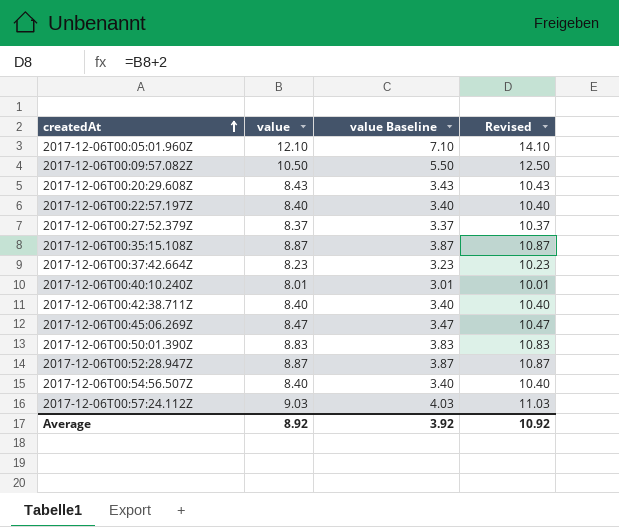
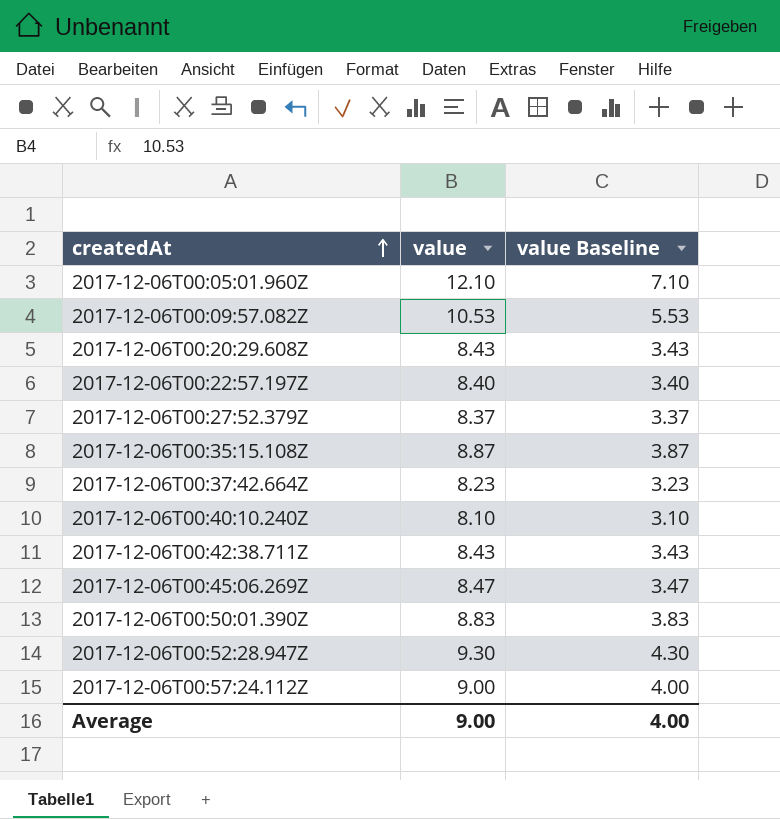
column Revised | formula: [value] + 2 -> none
row 2017-12-06T00:54:56.507Z: 8.40 | 3.40 | 10.40 -> none
2017-12-06T00:09:57.082Z | value: 10.50 -> 10.53
2017-12-06T00:09:57.082Z | value Baseline: 5.50 -> 5.53
2017-12-06T00:40:10.240Z | value: 8.01 -> 8.10
2017-12-06T00:40:10.240Z | value Baseline: 3.01 -> 3.10
2017-12-06T00:42:38.711Z | value: 8.40 -> 8.43
2017-12-06T00:42:38.711Z | value Baseline: 3.40 -> 3.43
2017-12-06T00:52:28.947Z | value: 8.87 -> 9.30
2017-12-06T00:52:28.947Z | value Baseline: 3.87 -> 4.30
2017-12-06T00:57:24.112Z | value: 9.03 -> 9.00
2017-12-06T00:57:24.112Z | value Baseline: 4.03 -> 4.00
Average | value: 8.92 -> 9.00
Average | value Baseline: 3.92 -> 4.00

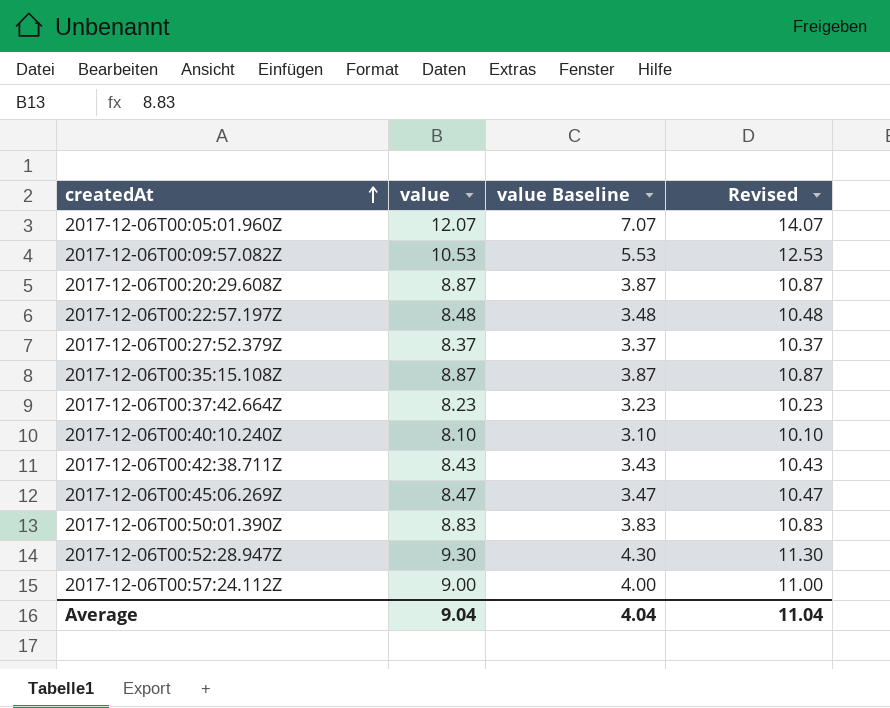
column Revised | formula: none -> [value] + 2
2017-12-06T00:05:01.960Z | value: 12.10 -> 12.07
2017-12-06T00:05:01.960Z | value Baseline: 7.10 -> 7.07
2017-12-06T00:20:29.608Z | value: 8.43 -> 8.87
2017-12-06T00:20:29.608Z | value Baseline: 3.43 -> 3.87
2017-12-06T00:22:57.197Z | value: 8.40 -> 8.48
2017-12-06T00:22:57.197Z | value Baseline: 3.40 -> 3.48
Average | value: 9.00 -> 9.04
Average | value Baseline: 4.00 -> 4.04

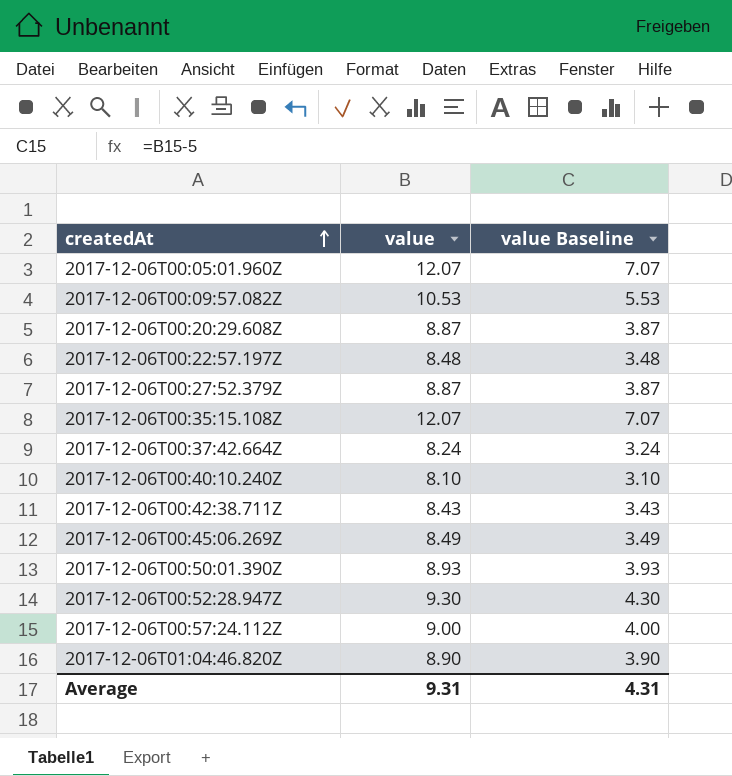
column Revised | formula: [value] + 2 -> none
2017-12-06T00:27:52.379Z | value: 8.37 -> 8.87
2017-12-06T00:27:52.379Z | value Baseline: 3.37 -> 3.87
2017-12-06T00:35:15.108Z | value: 8.87 -> 12.07
2017-12-06T00:35:15.108Z | value Baseline: 3.87 -> 7.07
2017-12-06T00:37:42.664Z | value: 8.23 -> 8.24
2017-12-06T00:37:42.664Z | value Baseline: 3.23 -> 3.24
2017-12-06T00:45:06.269Z | value: 8.47 -> 8.49
2017-12-06T00:45:06.269Z | value Baseline: 3.47 -> 3.49
2017-12-06T00:50:01.390Z | value: 8.83 -> 8.93
2017-12-06T00:50:01.390Z | value Baseline: 3.83 -> 3.93
row 2017-12-06T01:04:46.820Z: none -> 8.90 | 3.90
Average | value: 9.04 -> 9.31
Average | value Baseline: 4.04 -> 4.31

